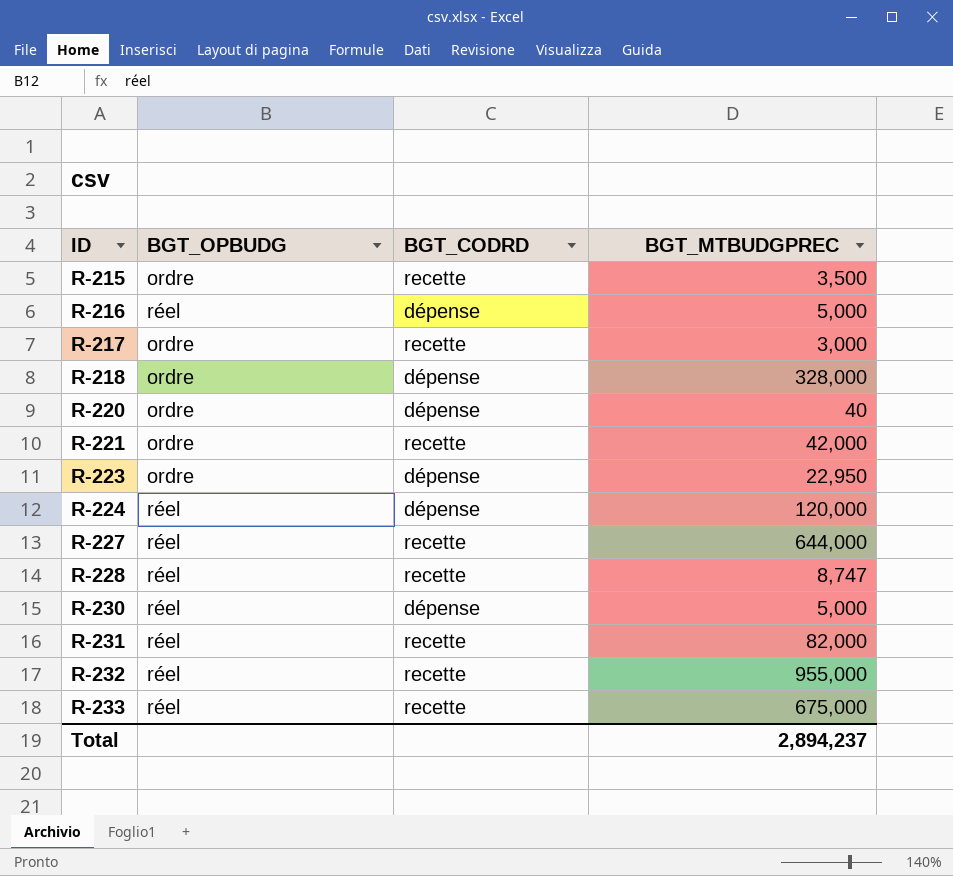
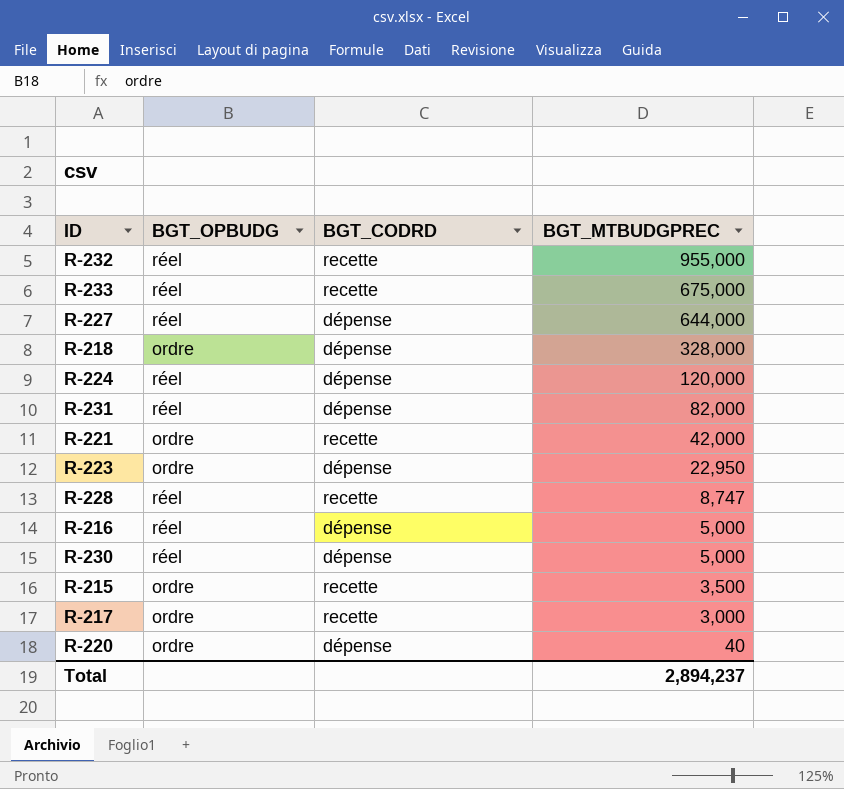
row order: ID ascending -> BGT_MTBUDGPREC descending
R-227 | BGT_CODRD: recette -> dépense
R-231 | BGT_CODRD: recette -> dépense

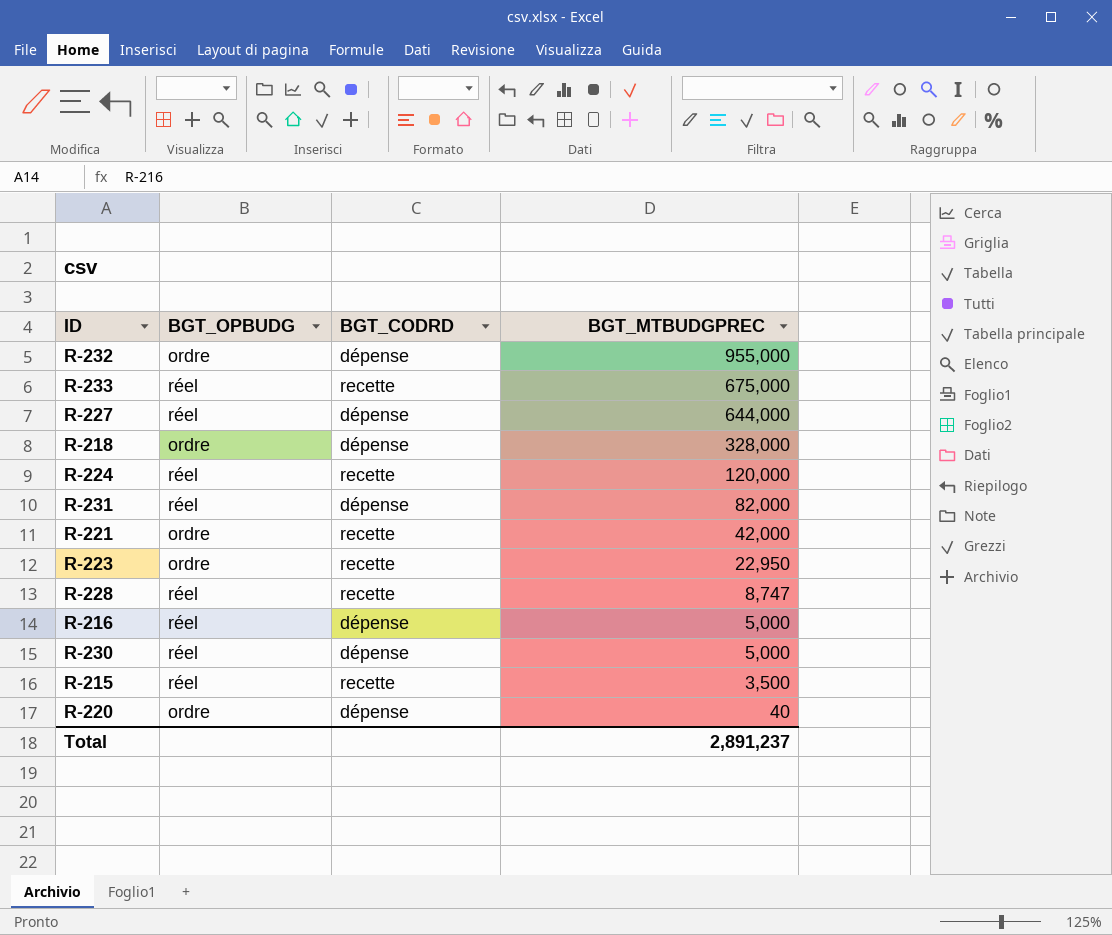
row R-217: ordre | recette | 3,000 -> none
R-232 | BGT_OPBUDG: réel -> ordre
R-232 | BGT_CODRD: recette -> dépense
R-224 | BGT_CODRD: dépense -> recette
R-223 | BGT_CODRD: dépense -> recette
R-215 | BGT_OPBUDG: ordre -> réel
Total | BGT_MTBUDGPREC: 2,894,237 -> 2,891,237

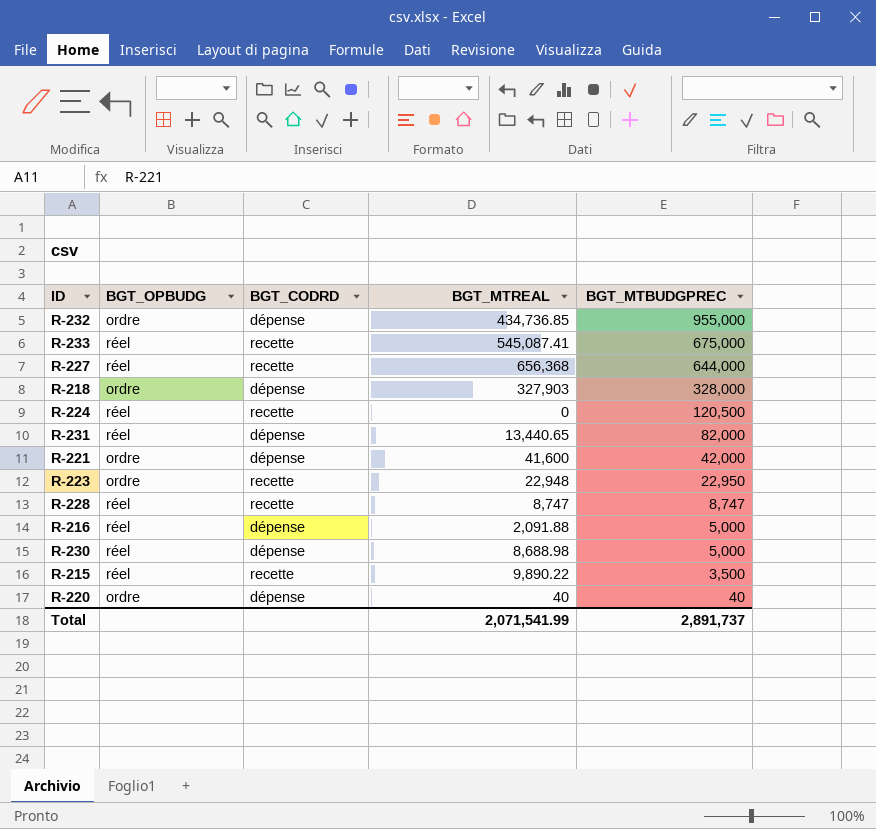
column BGT_MTREAL | position: none -> 4
R-227 | BGT_CODRD: dépense -> recette
R-224 | BGT_MTBUDGPREC: 120,000 -> 120,500
R-221 | BGT_CODRD: recette -> dépense
Total | BGT_MTBUDGPREC: 2,891,237 -> 2,891,737

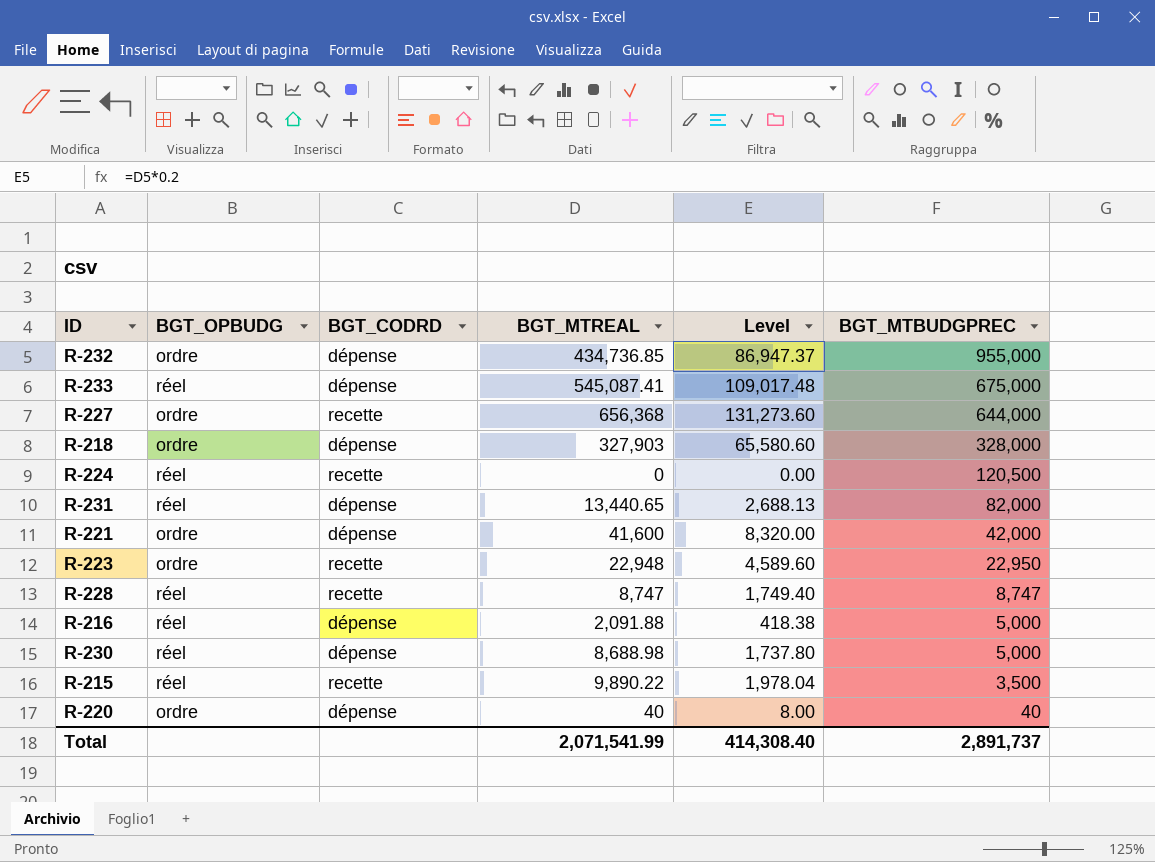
column Level | formula: none -> [BGT_MTREAL] * 0.2
R-233 | BGT_CODRD: recette -> dépense
R-227 | BGT_OPBUDG: réel -> ordre

